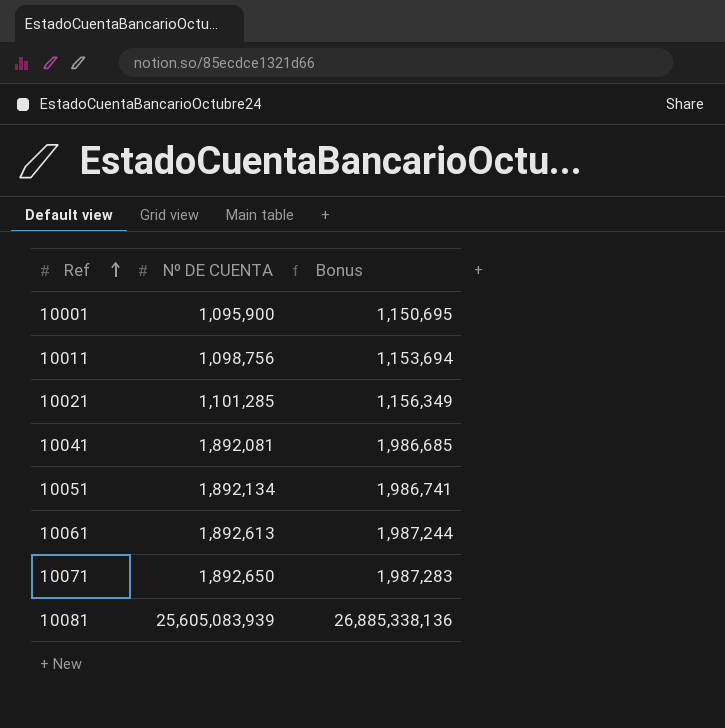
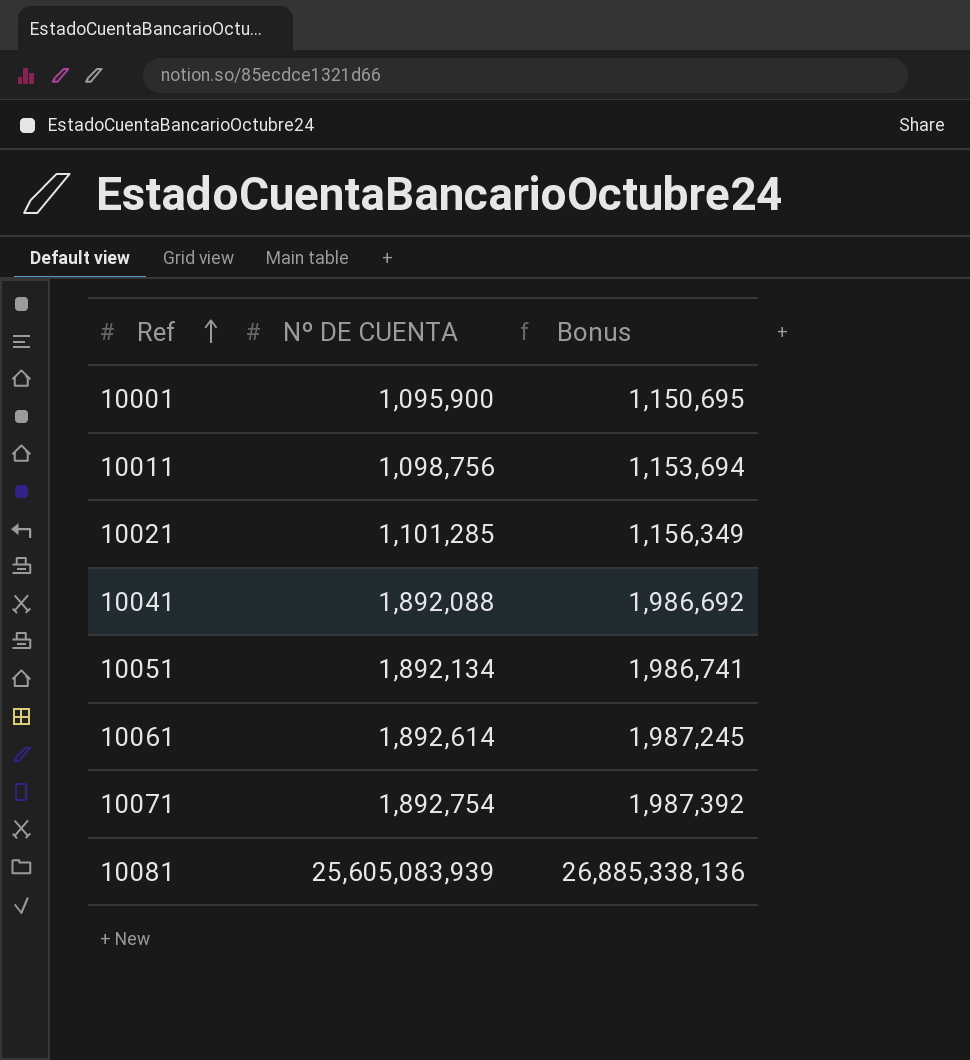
10041 | Nº DE CUENTA: 1,892,081 -> 1,892,088
10041 | Bonus: 1,986,685 -> 1,986,692
10061 | Nº DE CUENTA: 1,892,613 -> 1,892,614
10061 | Bonus: 1,987,244 -> 1,987,245
10071 | Nº DE CUENTA: 1,892,650 -> 1,892,754
10071 | Bonus: 1,987,283 -> 1,987,392

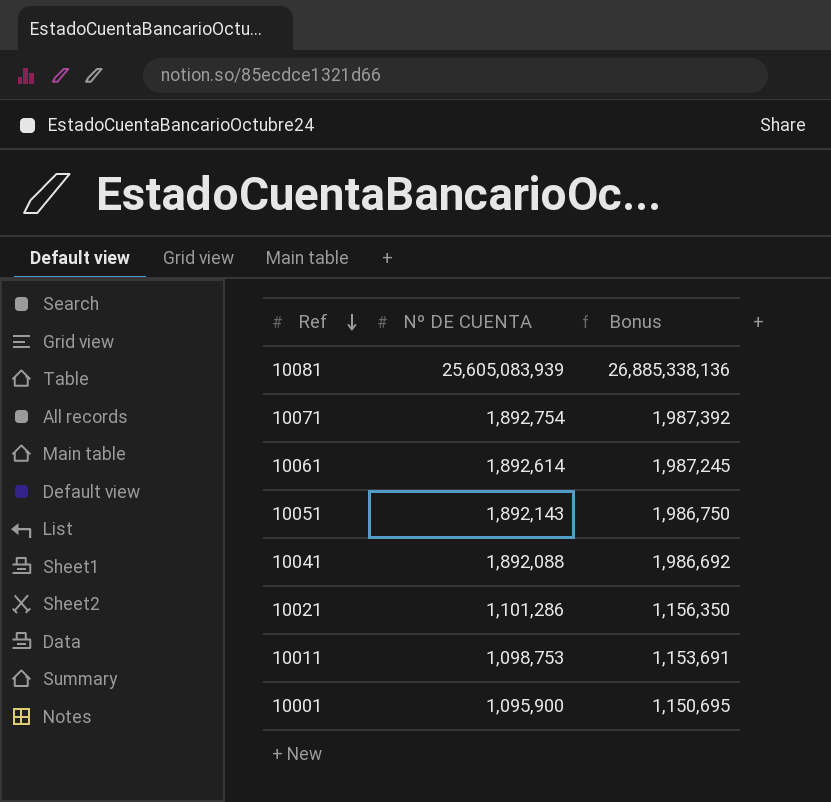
row order: Ref ascending -> Ref descending
10051 | Nº DE CUENTA: 1,892,134 -> 1,892,143
10051 | Bonus: 1,986,741 -> 1,986,750
10021 | Nº DE CUENTA: 1,101,285 -> 1,101,286
10021 | Bonus: 1,156,349 -> 1,156,350
10011 | Nº DE CUENTA: 1,098,756 -> 1,098,753
10011 | Bonus: 1,153,694 -> 1,153,691

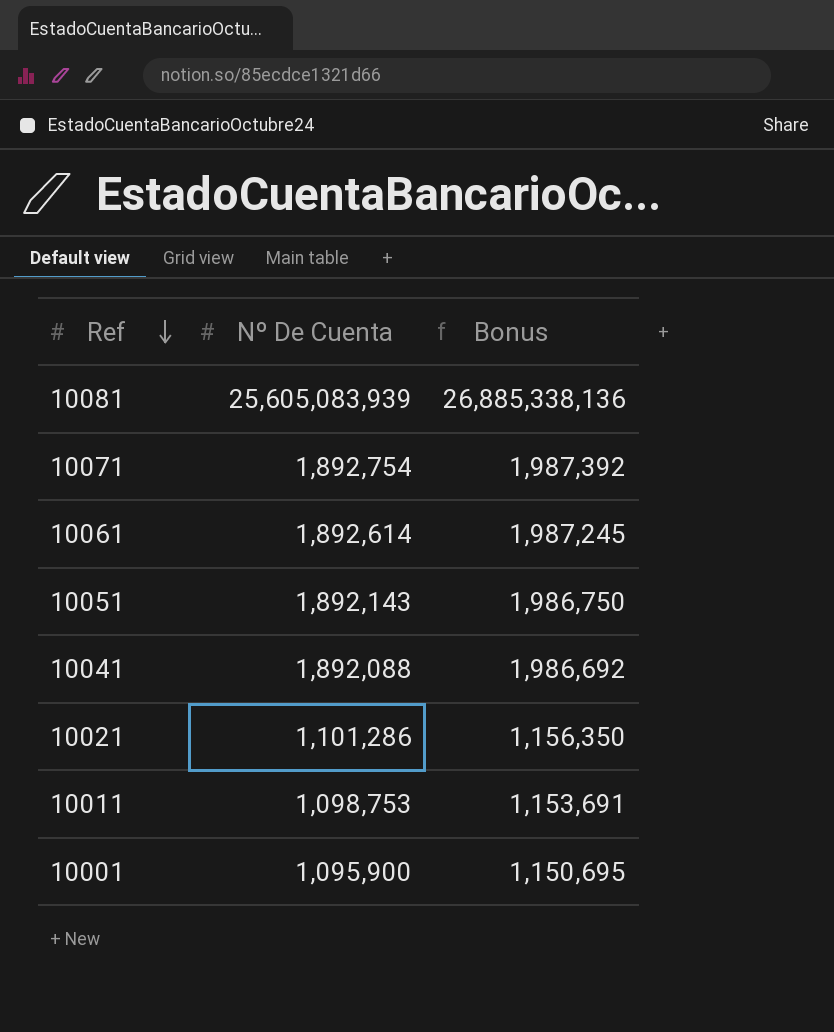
column name: Nº DE CUENTA -> Nº De Cuenta

